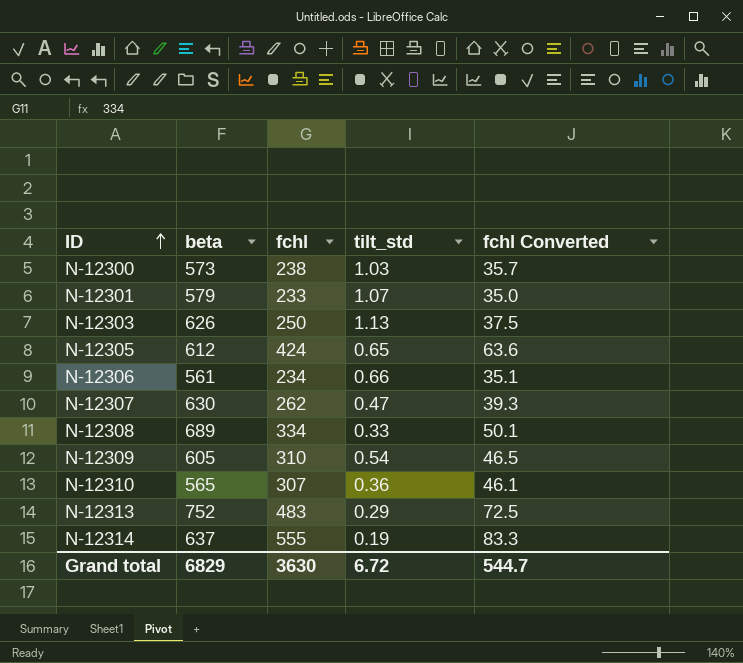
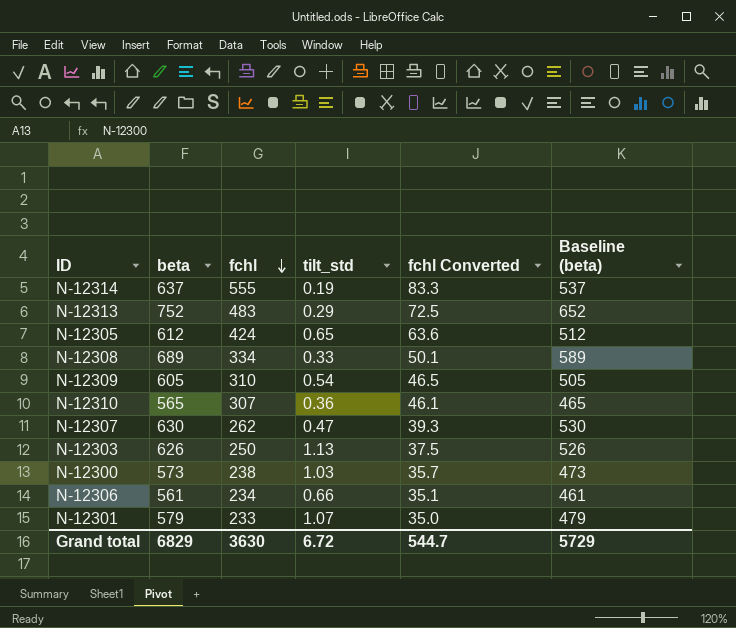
row order: ID ascending -> fchl descending
column Baseline (beta) | formula: none -> [beta] - 100

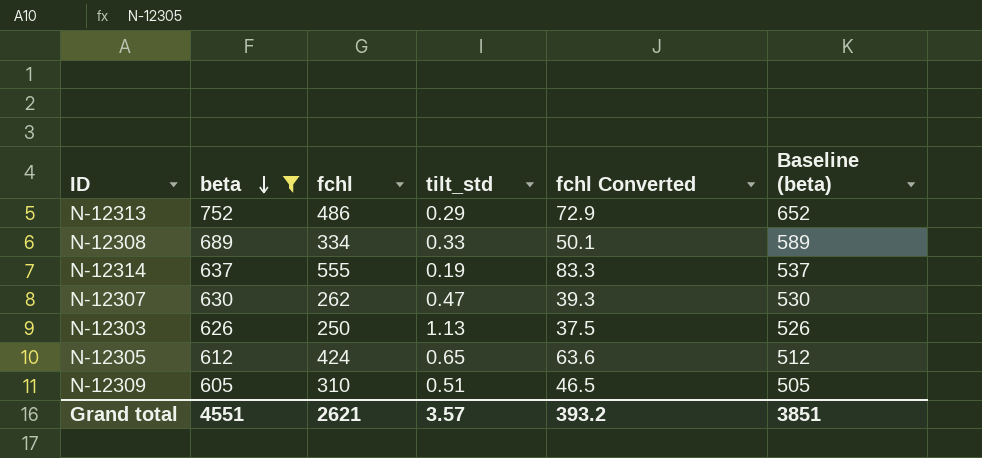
filter: none -> beta >= 605
row order: fchl descending -> beta descending
N-12313 | fchl: 483 -> 486
N-12313 | fchl Converted: 72.5 -> 72.9
N-12309 | tilt_std: 0.54 -> 0.51
Grand total | beta: 6829 -> 4551
Grand total | fchl: 3630 -> 2621
Grand total | tilt_std: 6.72 -> 3.57
Grand total | fchl Converted: 544.7 -> 393.2
Grand total | Baseline (beta): 5729 -> 3851

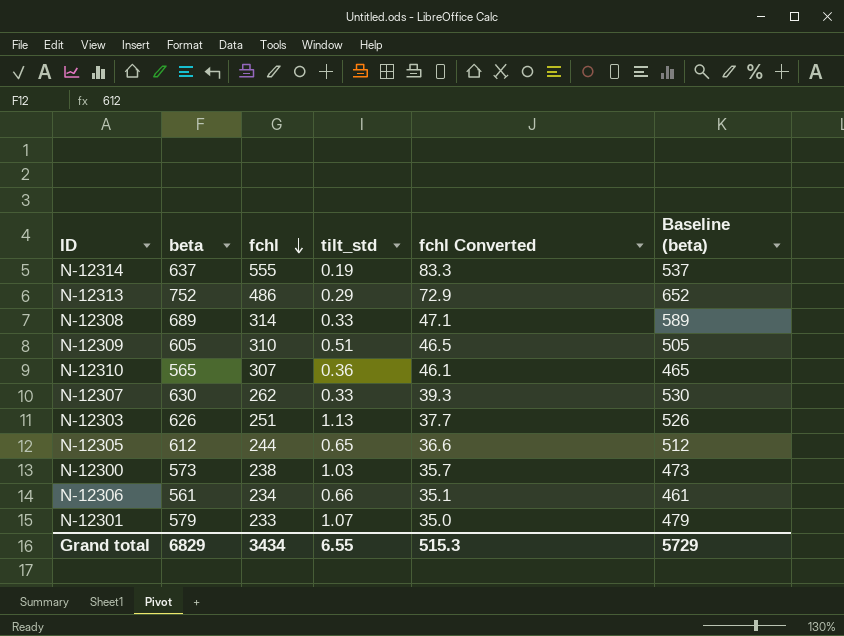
filter: beta >= 605 -> none
row order: beta descending -> fchl descending
N-12308 | fchl: 334 -> 314
N-12308 | fchl Converted: 50.1 -> 47.1
N-12307 | tilt_std: 0.47 -> 0.33
N-12303 | fchl: 250 -> 251
N-12303 | fchl Converted: 37.5 -> 37.7
N-12305 | fchl: 424 -> 244
N-12305 | fchl Converted: 63.6 -> 36.6
Grand total | beta: 4551 -> 6829
Grand total | fchl: 2621 -> 3434
Grand total | tilt_std: 3.57 -> 6.55
Grand total | fchl Converted: 393.2 -> 515.3
Grand total | Baseline (beta): 3851 -> 5729

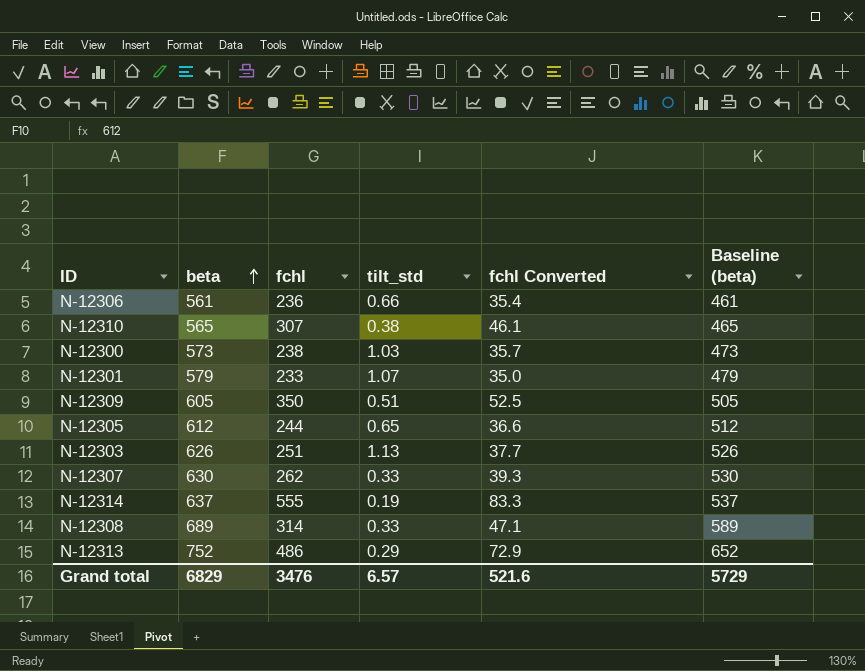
row order: fchl descending -> beta ascending
N-12306 | fchl: 234 -> 236
N-12306 | fchl Converted: 35.1 -> 35.4
N-12310 | tilt_std: 0.36 -> 0.38
N-12309 | fchl: 310 -> 350
N-12309 | fchl Converted: 46.5 -> 52.5
Grand total | fchl: 3434 -> 3476
Grand total | tilt_std: 6.55 -> 6.57
Grand total | fchl Converted: 515.3 -> 521.6

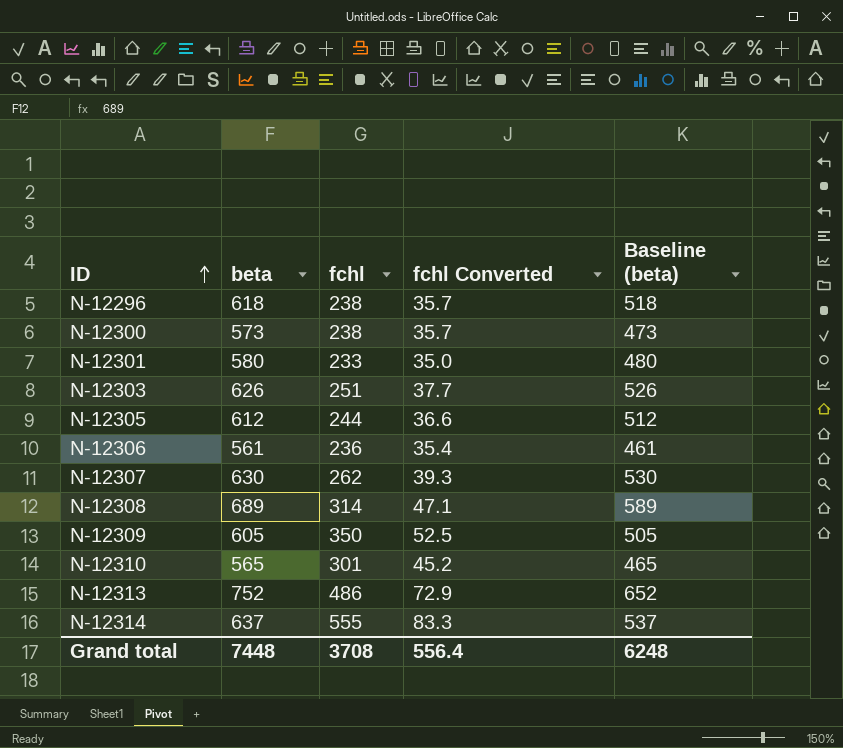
row order: beta ascending -> ID ascending
column tilt_std | position: 4 -> none
row N-12296: none -> 618 | 238 | 35.7 | 518
N-12301 | beta: 579 -> 580
N-12301 | Baseline (beta): 479 -> 480
N-12310 | fchl: 307 -> 301
N-12310 | fchl Converted: 46.1 -> 45.2
Grand total | beta: 6829 -> 7448
Grand total | fchl: 3476 -> 3708
Grand total | fchl Converted: 521.6 -> 556.4
Grand total | Baseline (beta): 5729 -> 6248

